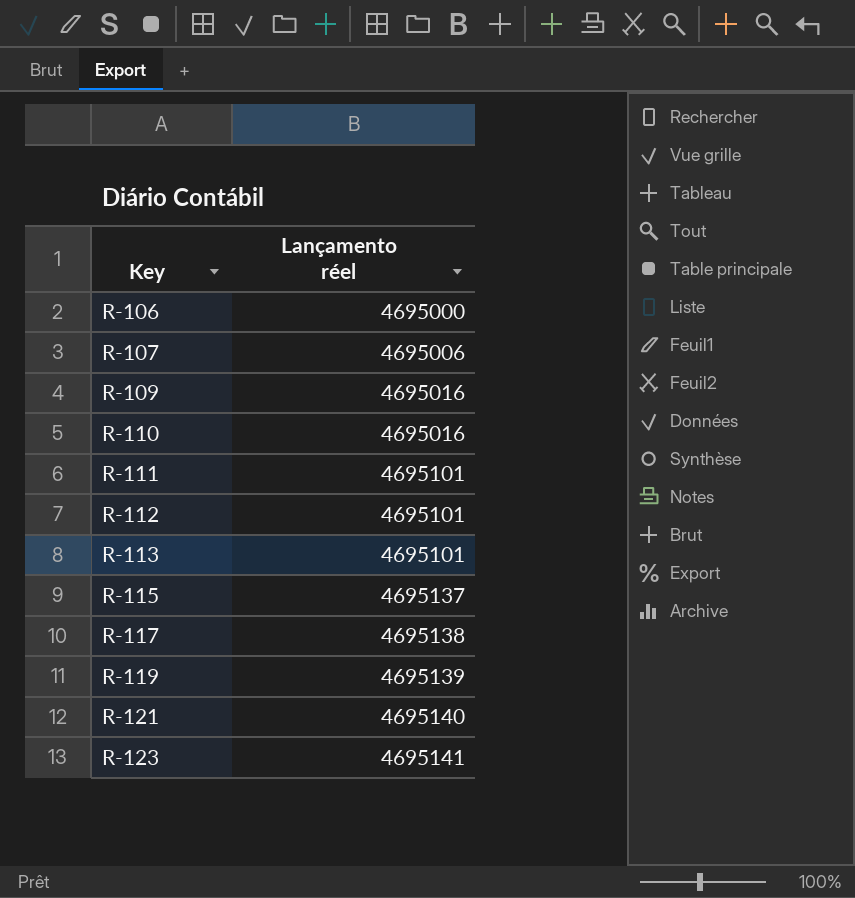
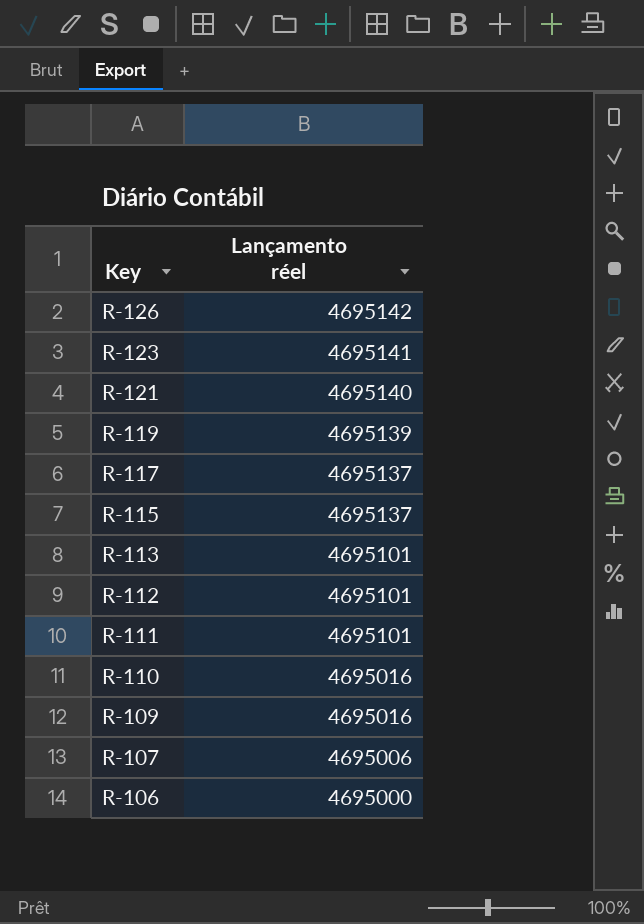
row order: Key ascending -> Key descending
row R-126: none -> 4695142
R-117 | Lançamento réel: 4695138 -> 4695137

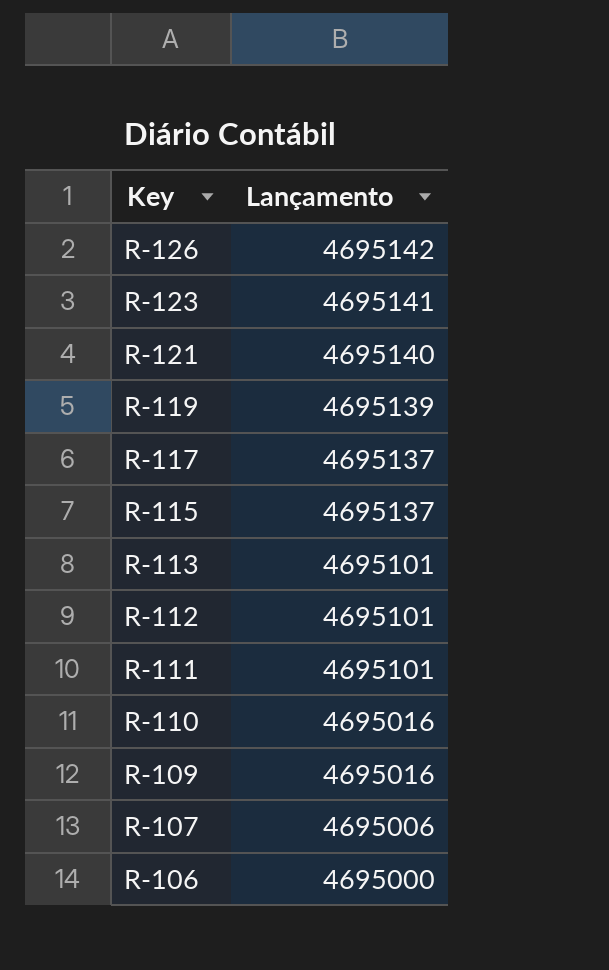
column name: Lançamento réel -> Lançamento

